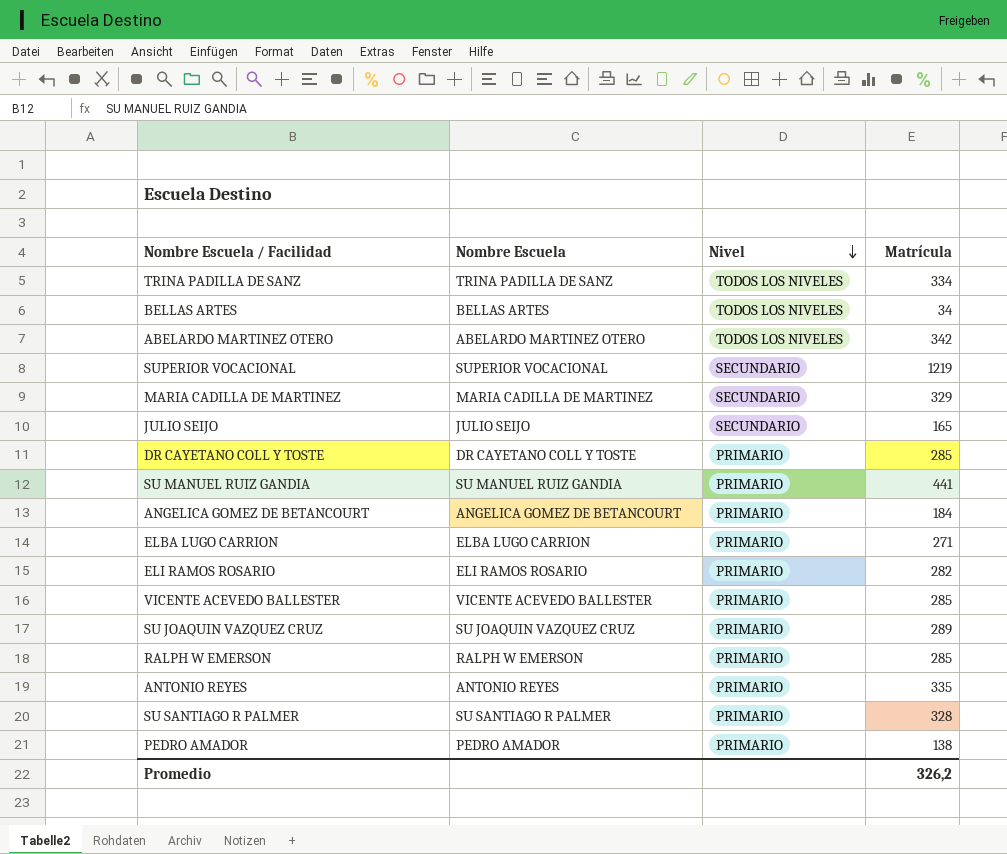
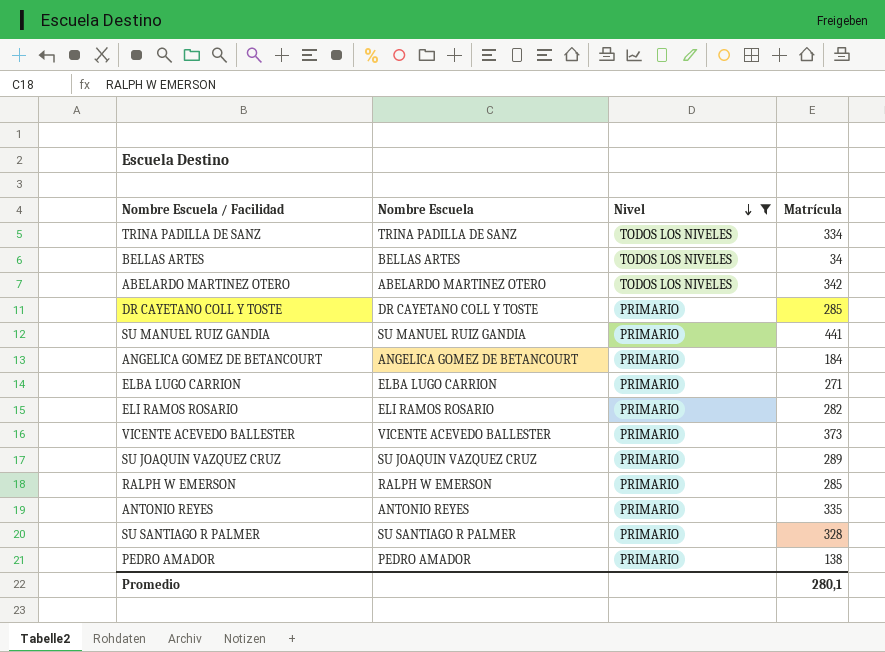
filter: none -> Nivel != SECUNDARIO
VICENTE ACEVEDO BALLESTER | Matrícula: 285 -> 373
Promedio | Matrícula: 326,2 -> 280,1

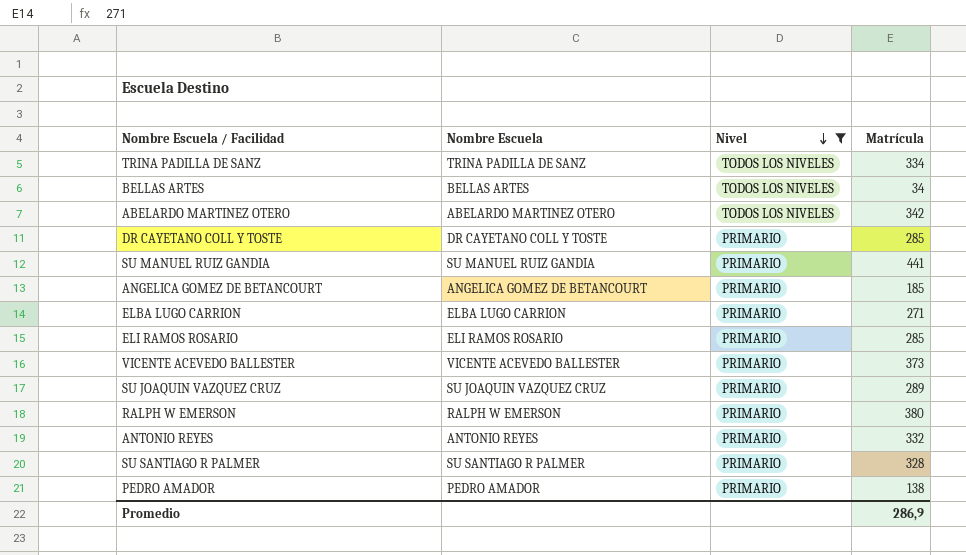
ANGELICA GOMEZ DE BETANCOURT | Matrícula: 184 -> 185
ELI RAMOS ROSARIO | Matrícula: 282 -> 285
RALPH W EMERSON | Matrícula: 285 -> 380
ANTONIO REYES | Matrícula: 335 -> 332
Promedio | Matrícula: 280,1 -> 286,9

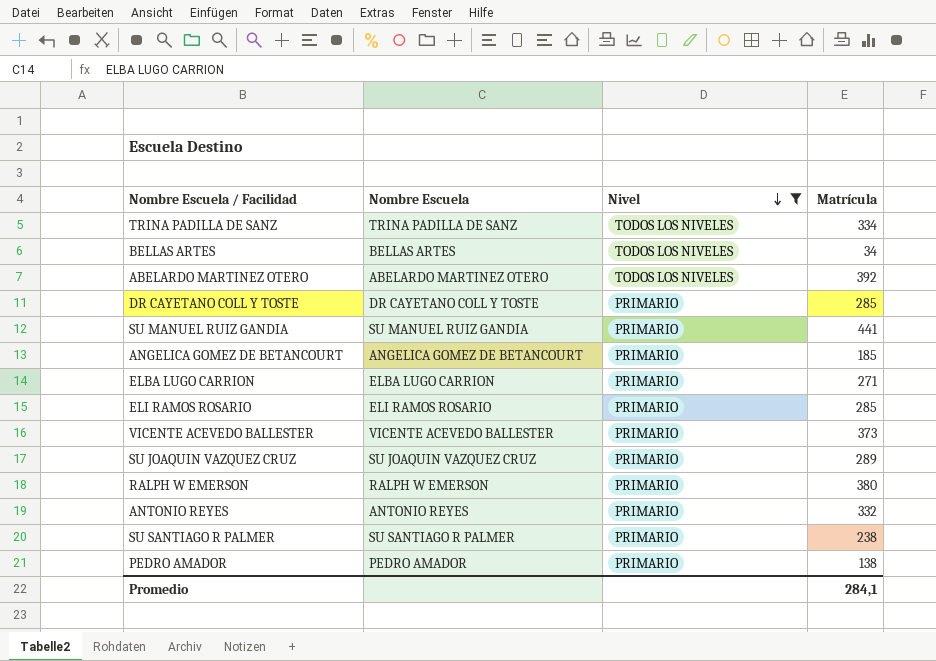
ABELARDO MARTINEZ OTERO | Matrícula: 342 -> 392
SU SANTIAGO R PALMER | Matrícula: 328 -> 238
Promedio | Matrícula: 286,9 -> 284,1

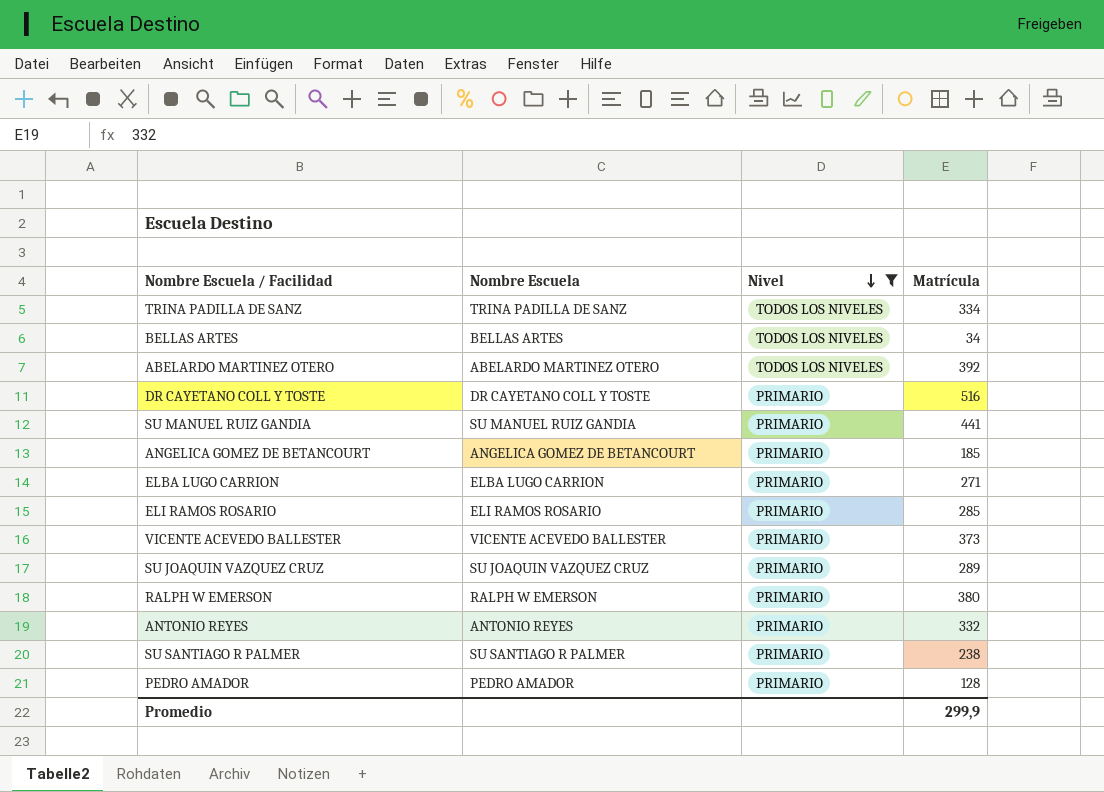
DR CAYETANO COLL Y TOSTE | Matrícula: 285 -> 516
PEDRO AMADOR | Matrícula: 138 -> 128
Promedio | Matrícula: 284,1 -> 299,9

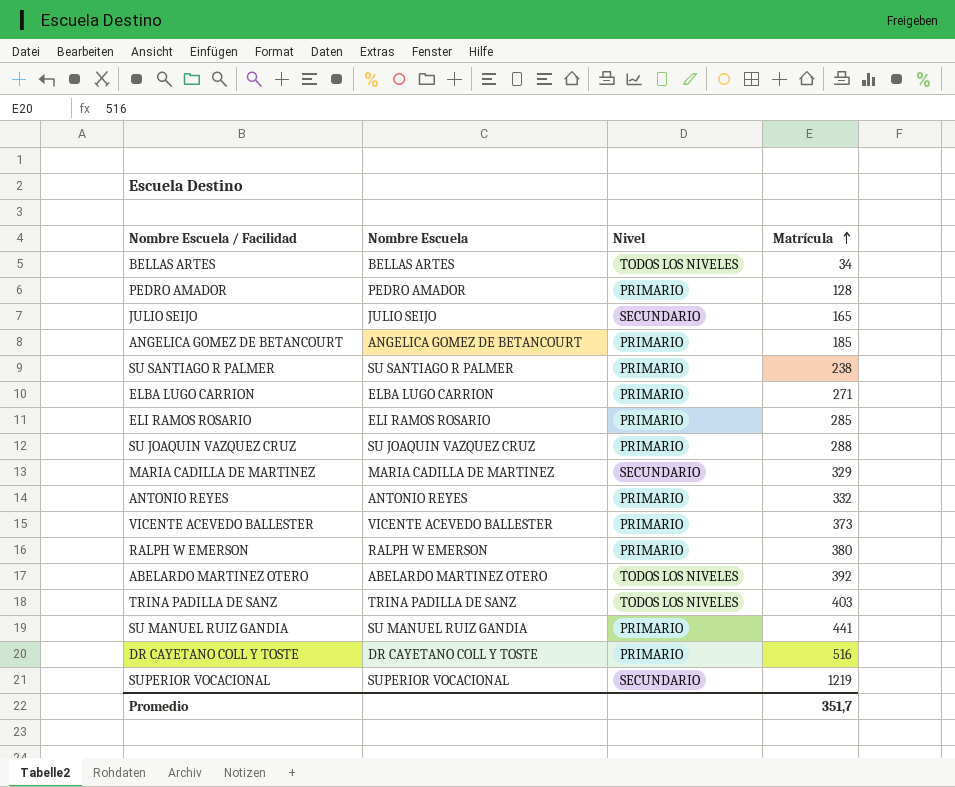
filter: Nivel != SECUNDARIO -> none
row order: Nivel descending -> Matrícula ascending
SU JOAQUIN VAZQUEZ CRUZ | Matrícula: 289 -> 288
TRINA PADILLA DE SANZ | Matrícula: 334 -> 403
Promedio | Matrícula: 299,9 -> 351,7

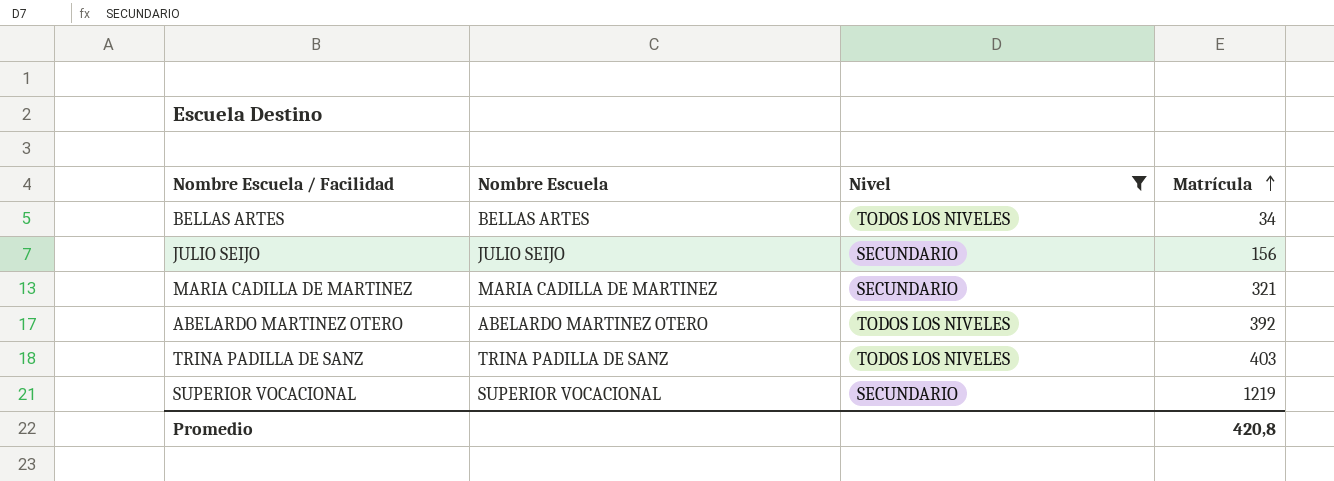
filter: none -> Nivel != PRIMARIO
JULIO SEIJO | Matrícula: 165 -> 156
MARIA CADILLA DE MARTINEZ | Matrícula: 329 -> 321
Promedio | Matrícula: 351,7 -> 420,8

